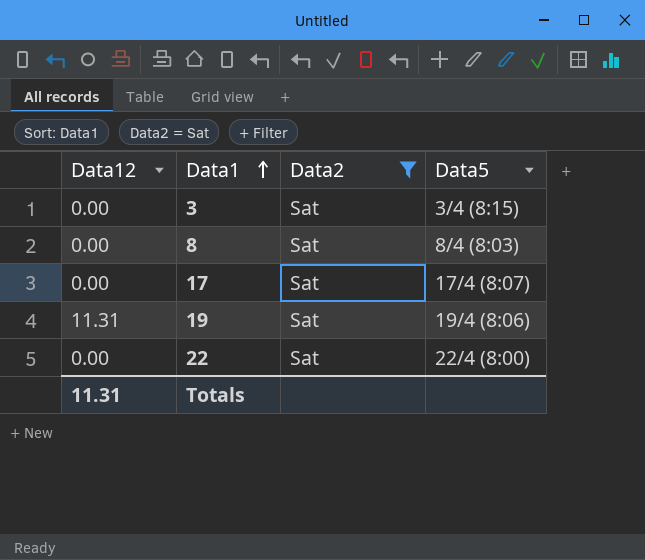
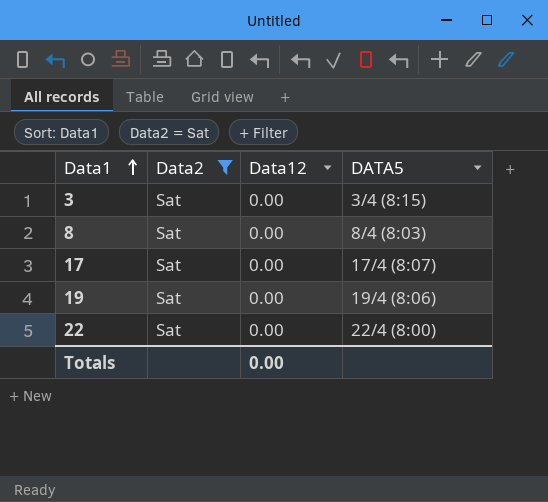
column Data12 | position: 1 -> 3
column name: Data5 -> DATA5
19 | Data12: 11.31 -> 0.00
Totals | Data12: 11.31 -> 0.00

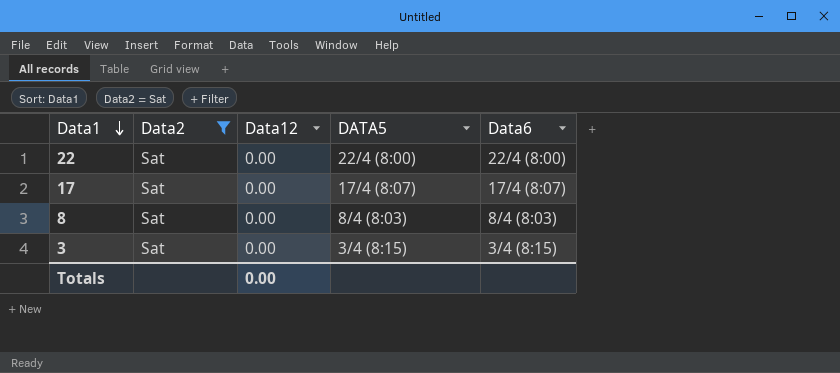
row order: Data1 ascending -> Data1 descending
column Data6 | position: none -> 5
row 19: Sat | 0.00 | 19/4 (8:06) -> none

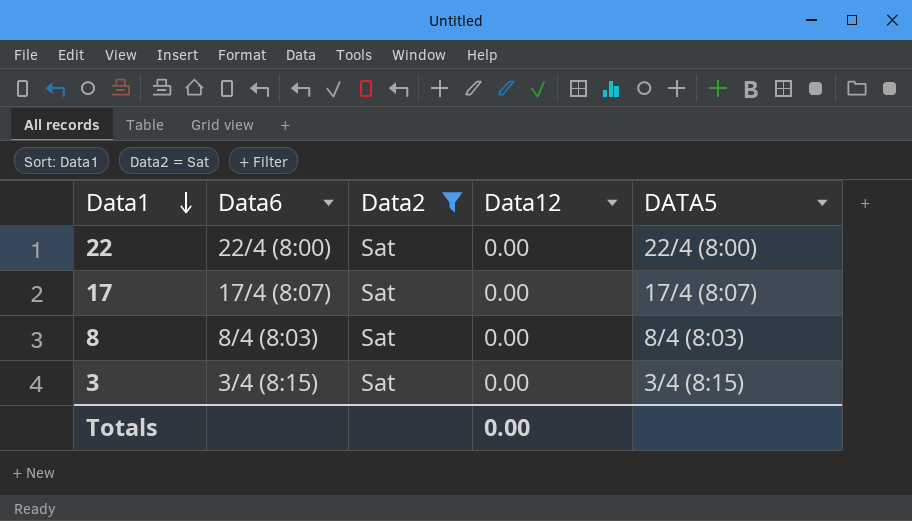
column Data6 | position: 5 -> 2

